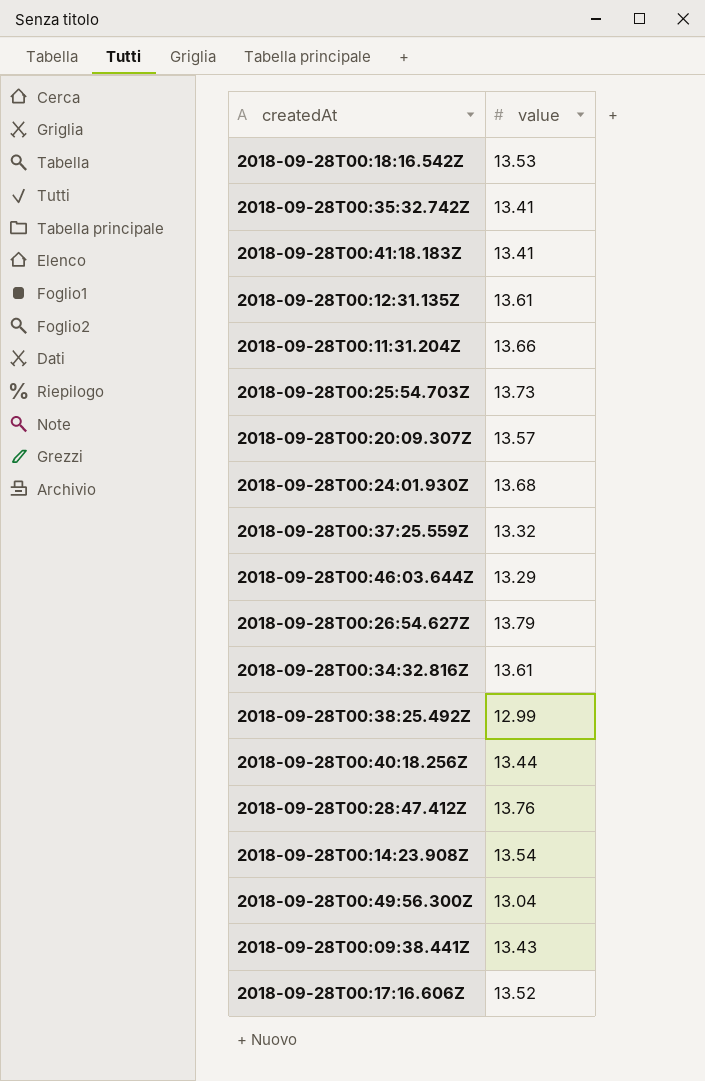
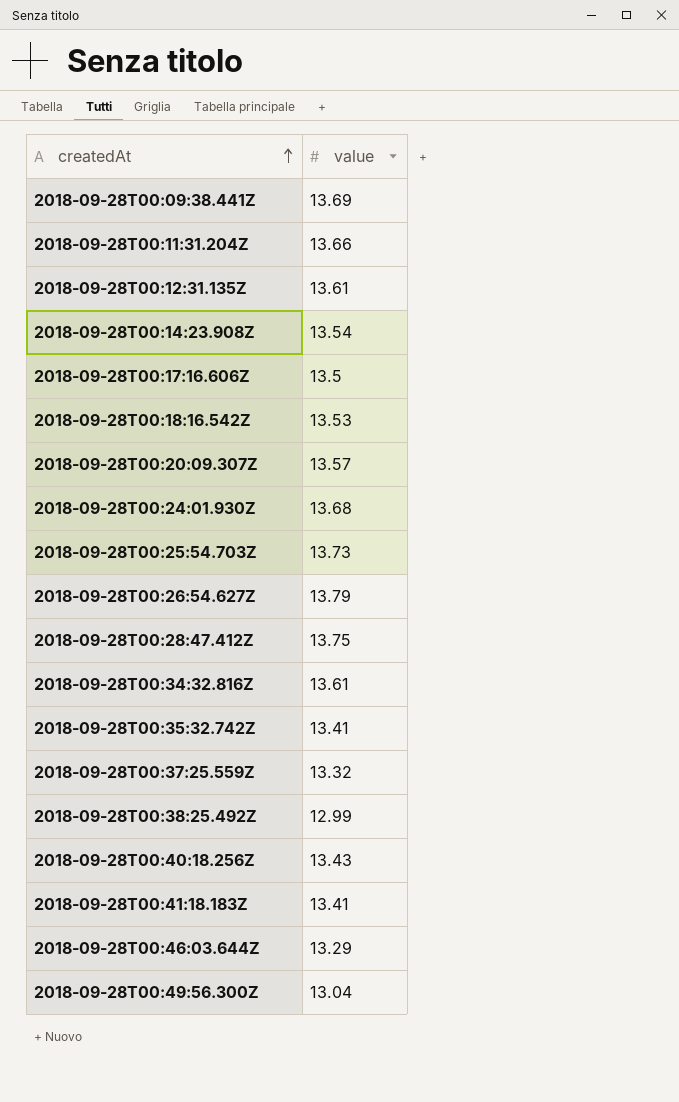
row order: none -> createdAt ascending
2018-09-28T00:09:38.441Z | value: 13.43 -> 13.69
2018-09-28T00:17:16.606Z | value: 13.52 -> 13.5
2018-09-28T00:28:47.412Z | value: 13.76 -> 13.75
2018-09-28T00:40:18.256Z | value: 13.44 -> 13.43

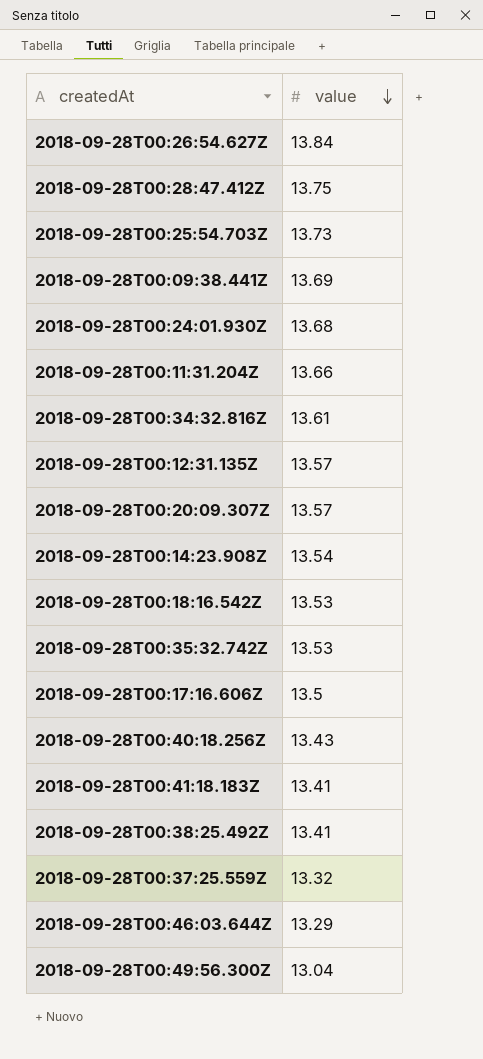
row order: createdAt ascending -> value descending
2018-09-28T00:26:54.627Z | value: 13.79 -> 13.84
2018-09-28T00:12:31.135Z | value: 13.61 -> 13.57
2018-09-28T00:35:32.742Z | value: 13.41 -> 13.53
2018-09-28T00:38:25.492Z | value: 12.99 -> 13.41

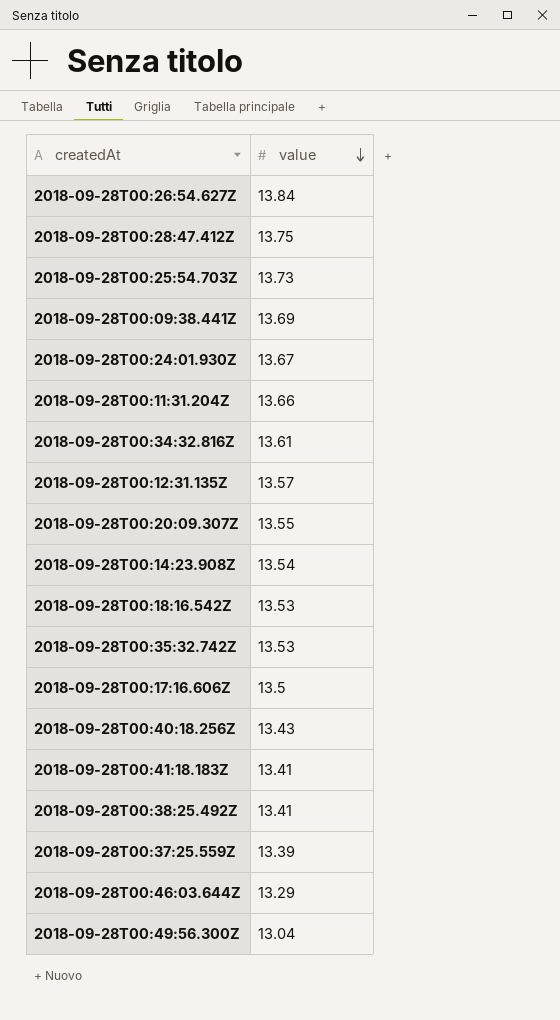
2018-09-28T00:24:01.930Z | value: 13.68 -> 13.67
2018-09-28T00:20:09.307Z | value: 13.57 -> 13.55
2018-09-28T00:37:25.559Z | value: 13.32 -> 13.39

